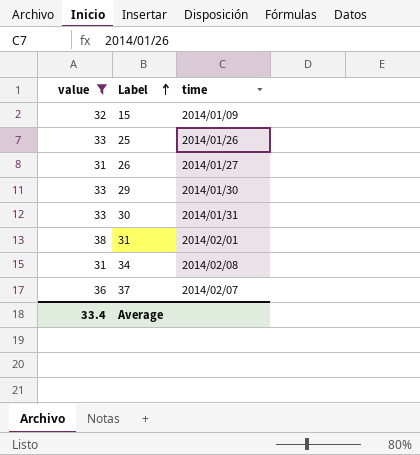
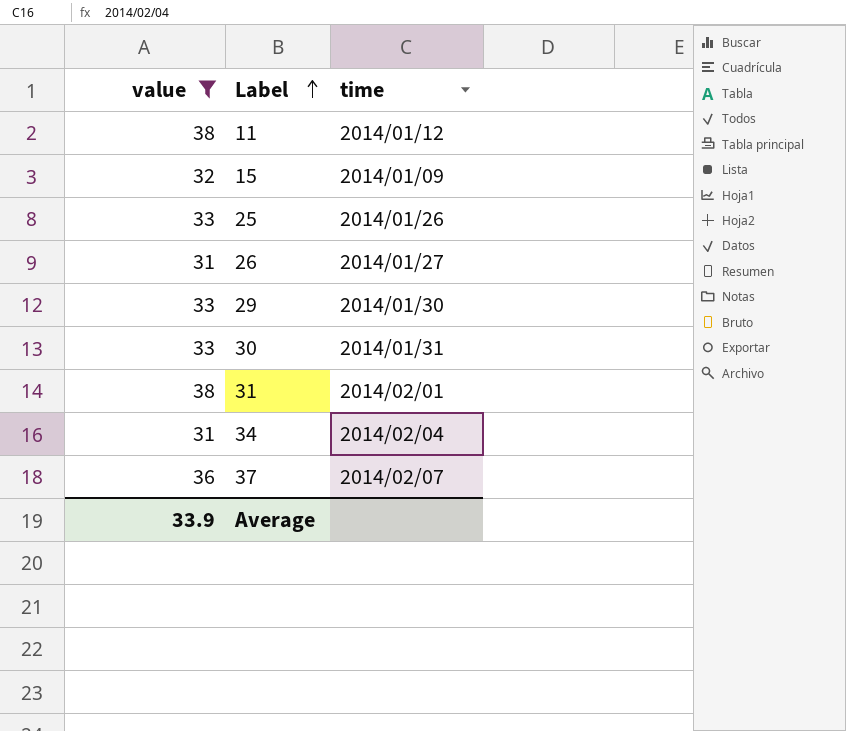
row 11: none -> 38 | 2014/01/12
34 | time: 2014/02/08 -> 2014/02/04
Average | value: 33.4 -> 33.9

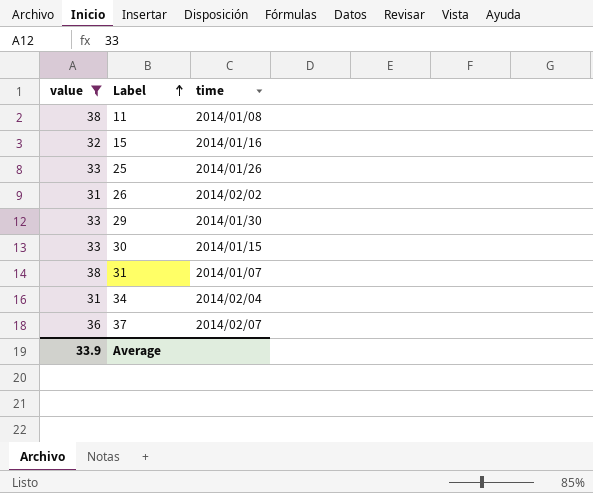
11 | time: 2014/01/12 -> 2014/01/08
15 | time: 2014/01/09 -> 2014/01/16
26 | time: 2014/01/27 -> 2014/02/02
30 | time: 2014/01/31 -> 2014/01/15
31 | time: 2014/02/01 -> 2014/01/07

